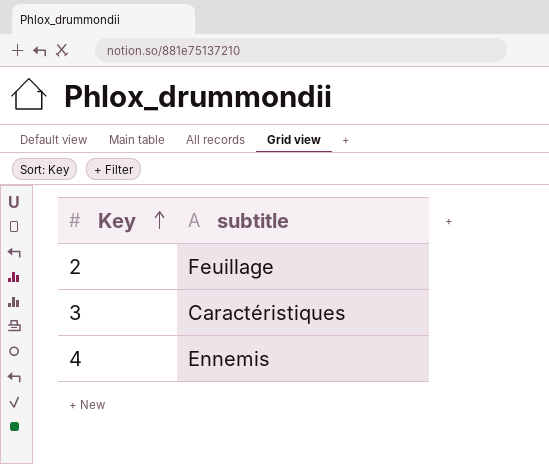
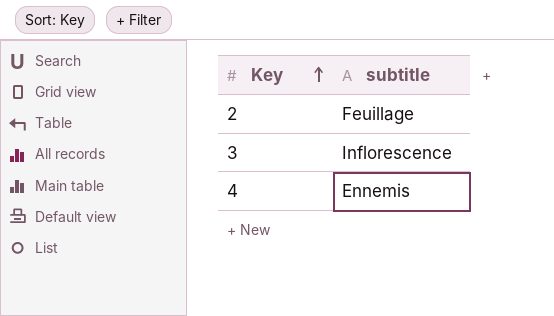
3 | subtitle: Caractéristiques -> Inflorescence

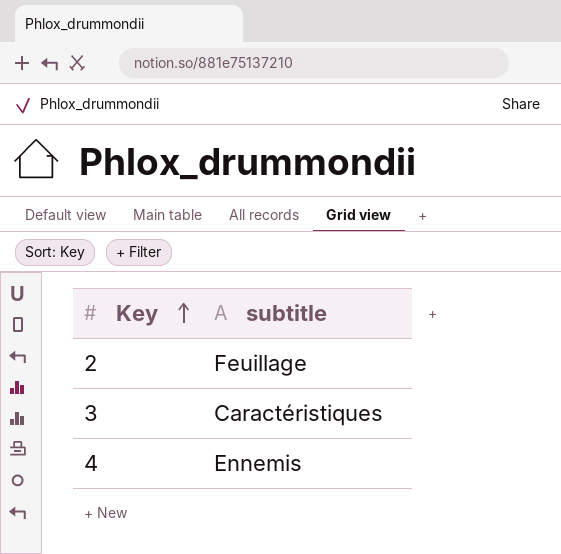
3 | subtitle: Inflorescence -> Caractéristiques

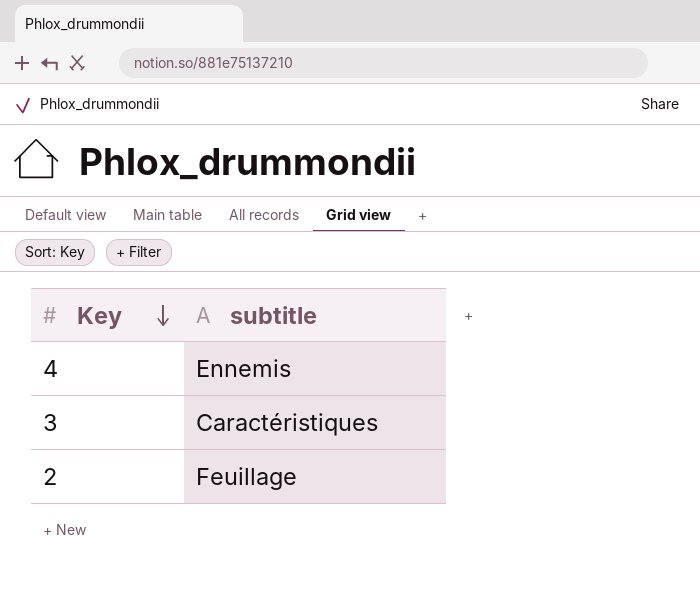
row order: Key ascending -> Key descending

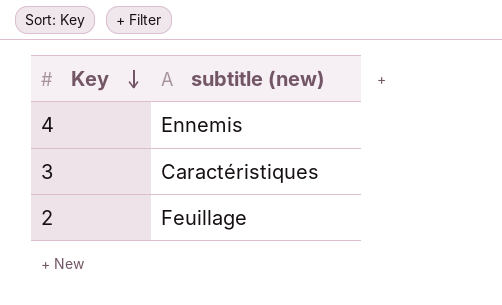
column name: subtitle -> subtitle (new)

